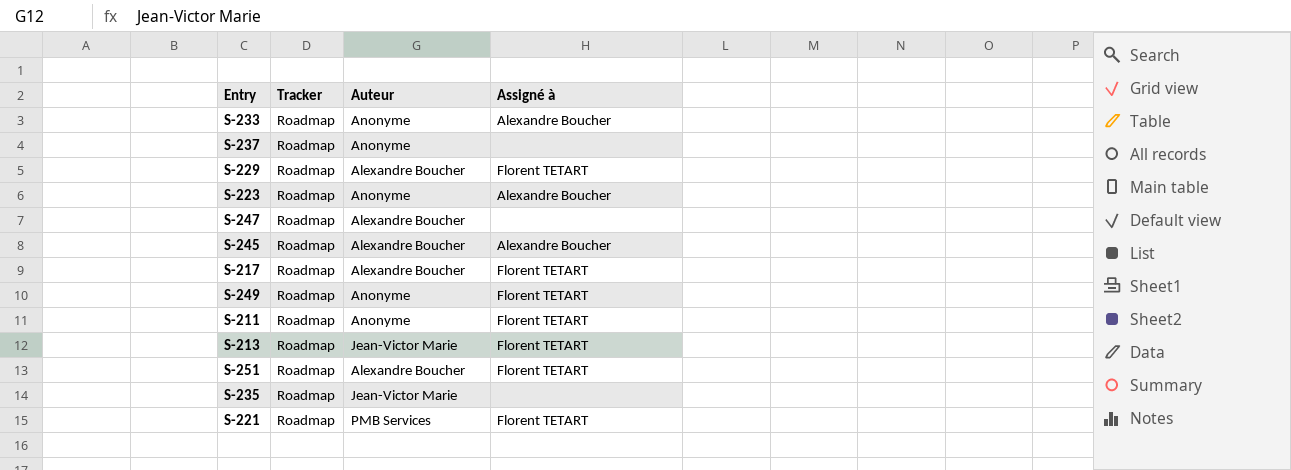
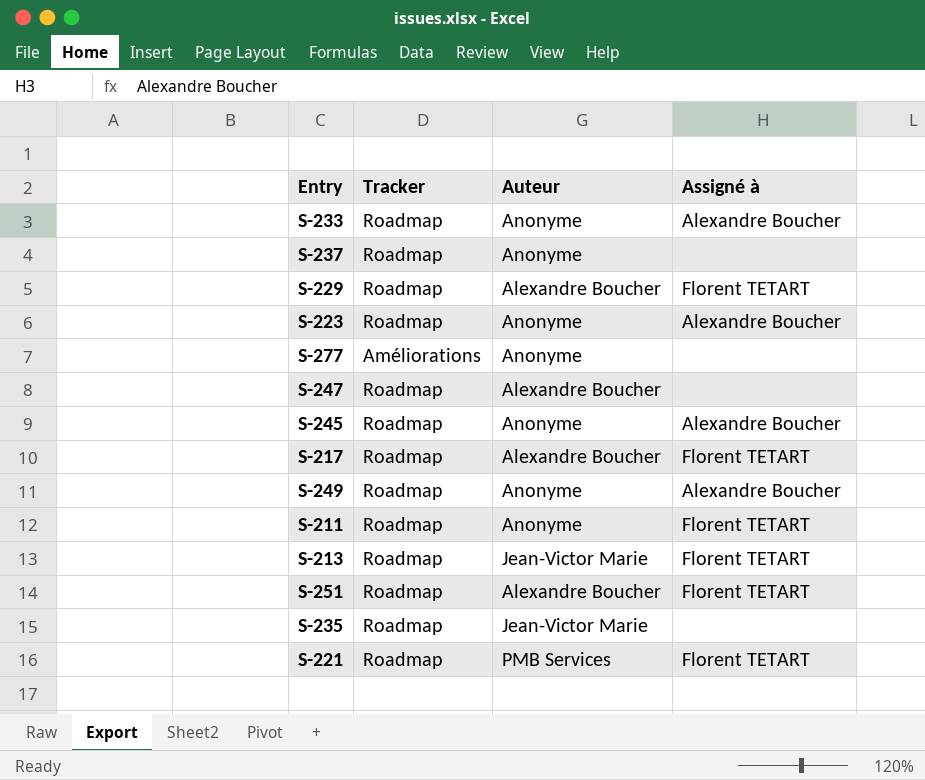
row S-277: none -> Améliorations | Anonyme | none
S-245 | Auteur: Alexandre Boucher -> Anonyme
S-249 | Assigné à: Florent TETART -> Alexandre Boucher

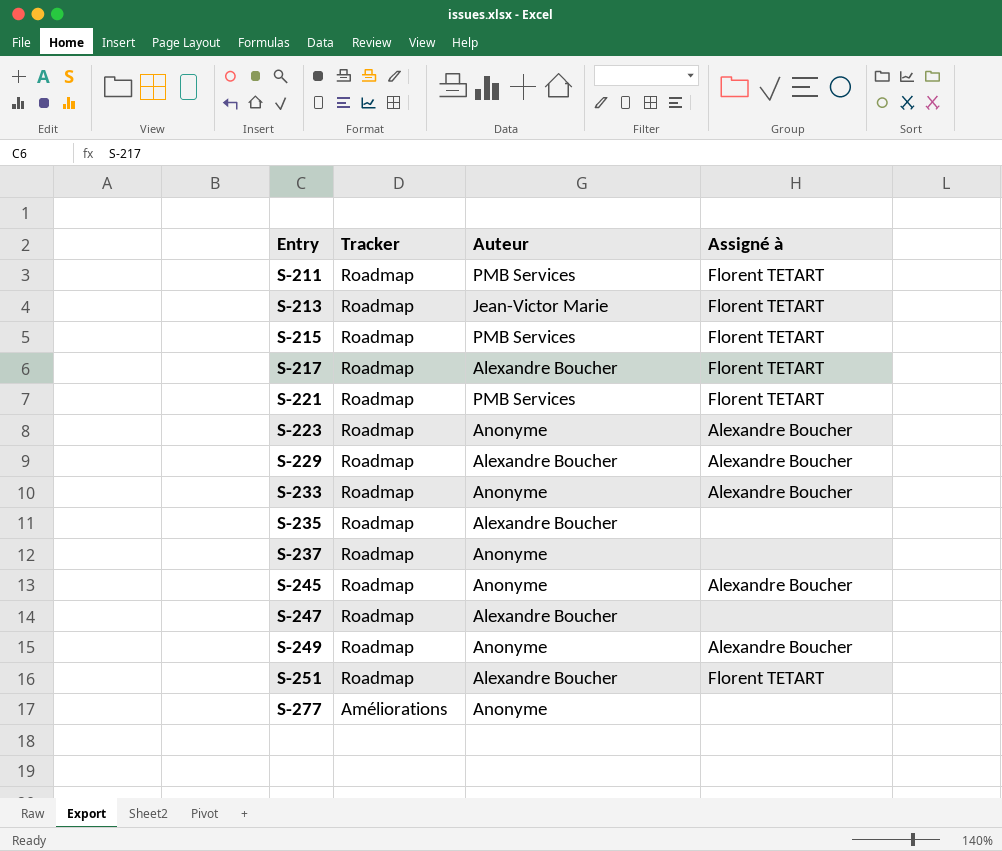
row order: none -> Entry ascending
S-211 | Auteur: Anonyme -> PMB Services
row S-215: none -> Roadmap | PMB Services | Florent TETART
S-229 | Assigné à: Florent TETART -> Alexandre Boucher
S-235 | Auteur: Jean-Victor Marie -> Alexandre Boucher

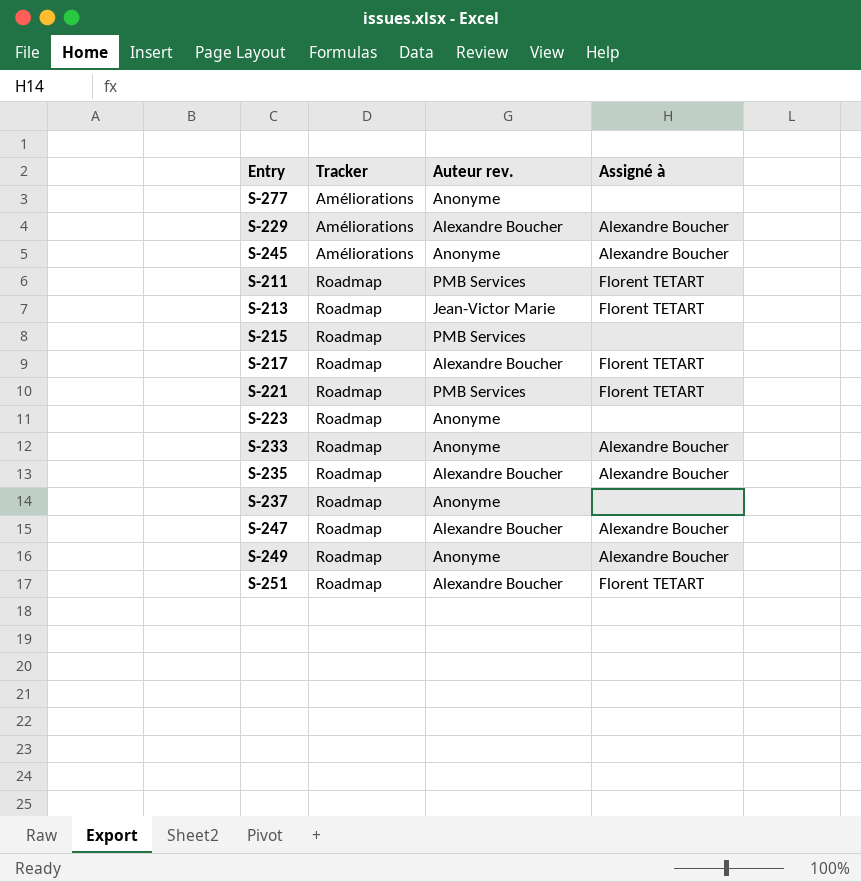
row order: Entry ascending -> Tracker ascending
column name: Auteur -> Auteur rev.
S-229 | Tracker: Roadmap -> Améliorations
S-245 | Tracker: Roadmap -> Améliorations
S-215 | Assigné à: Florent TETART -> none
S-223 | Assigné à: Alexandre Boucher -> none
S-235 | Assigné à: none -> Alexandre Boucher
S-247 | Assigné à: none -> Alexandre Boucher

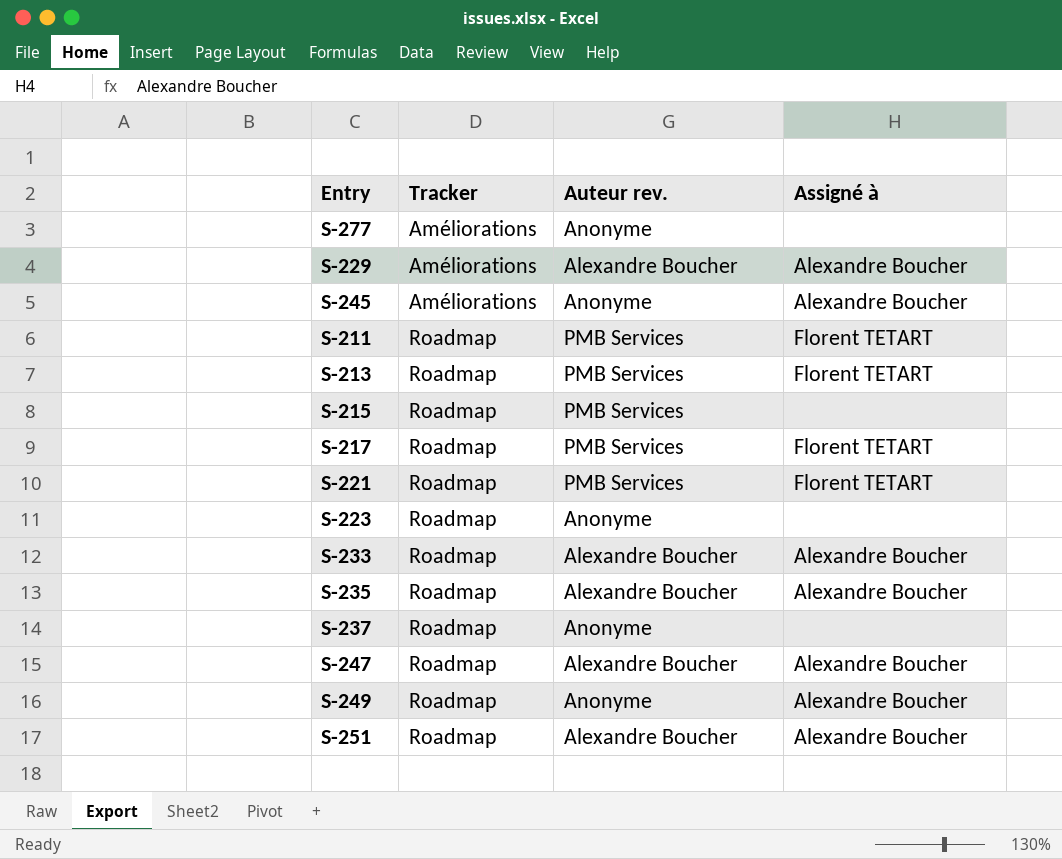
S-213 | Auteur rev.: Jean-Victor Marie -> PMB Services
S-217 | Auteur rev.: Alexandre Boucher -> PMB Services
S-233 | Auteur rev.: Anonyme -> Alexandre Boucher
S-251 | Assigné à: Florent TETART -> Alexandre Boucher

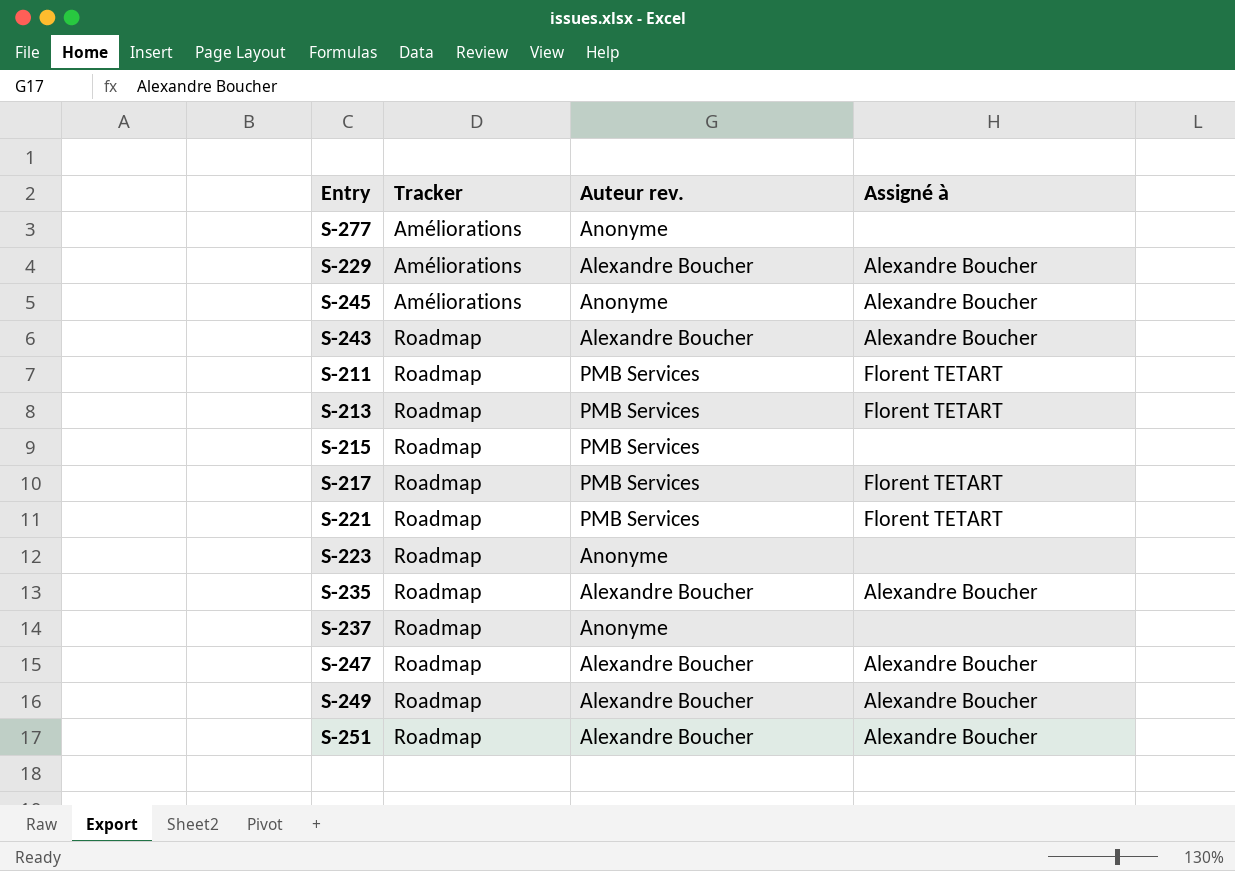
row S-233: Roadmap | Alexandre Boucher | Alexandre Boucher -> none
row S-243: none -> Roadmap | Alexandre Boucher | Alexandre Boucher
S-249 | Auteur rev.: Anonyme -> Alexandre Boucher

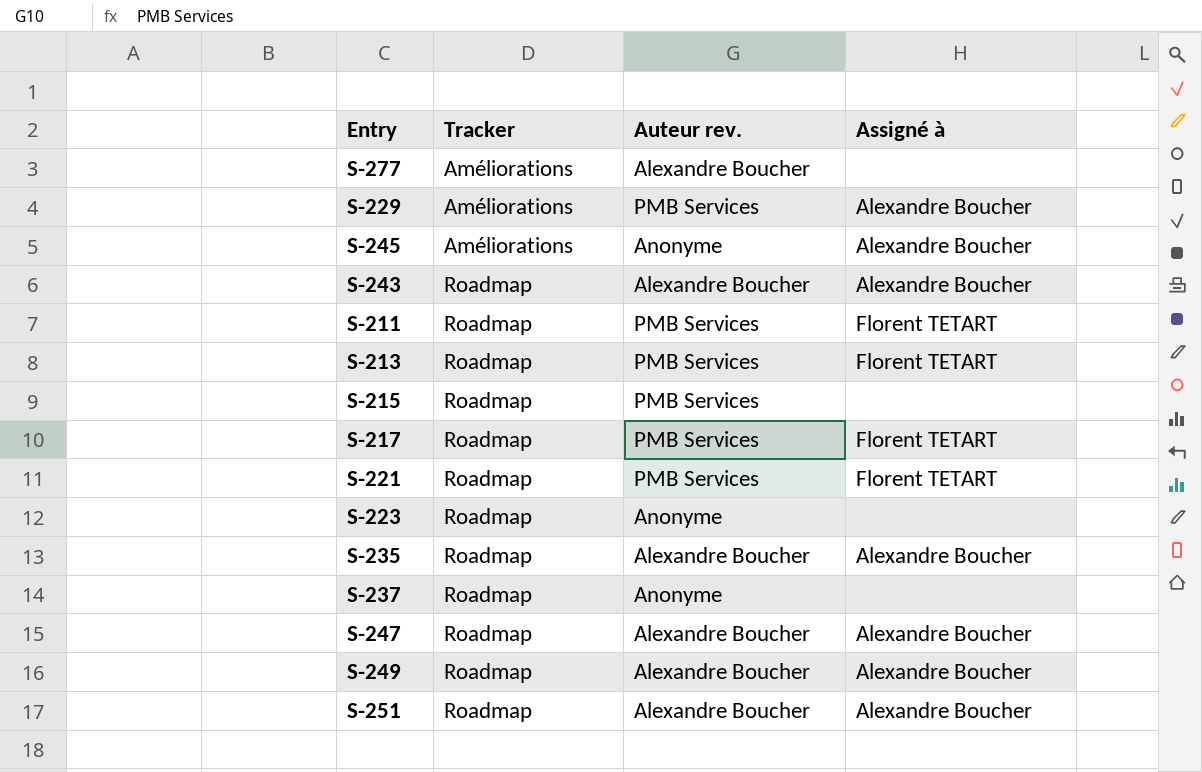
S-277 | Auteur rev.: Anonyme -> Alexandre Boucher
S-229 | Auteur rev.: Alexandre Boucher -> PMB Services

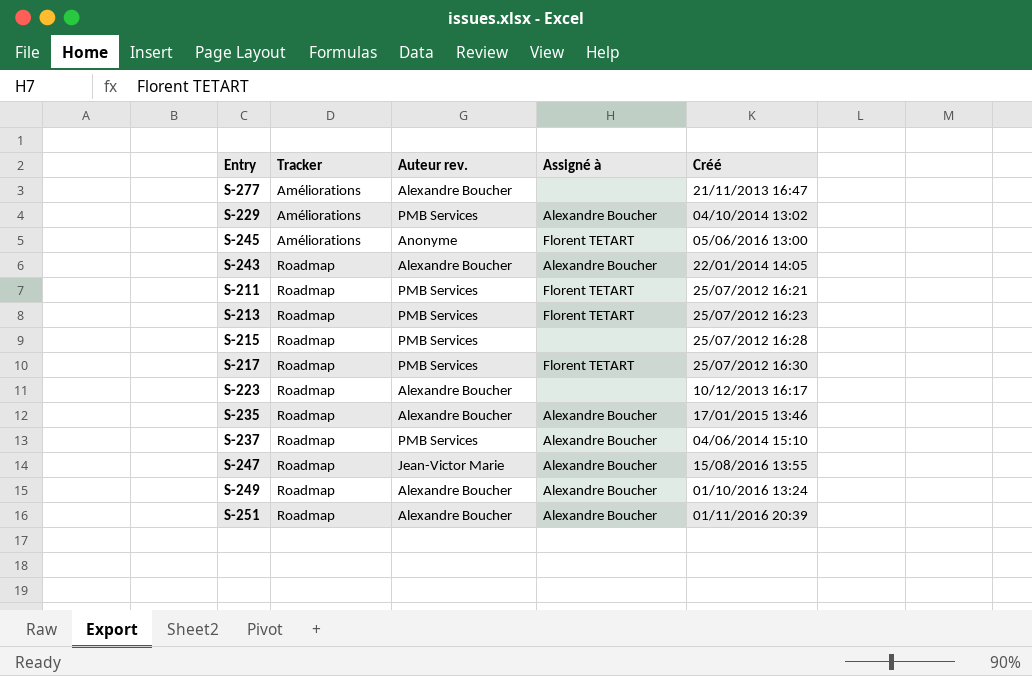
column Créé | position: none -> 5
row S-221: Roadmap | PMB Services | Florent TETART -> none
S-245 | Assigné à: Alexandre Boucher -> Florent TETART
S-223 | Auteur rev.: Anonyme -> Alexandre Boucher
S-237 | Auteur rev.: Anonyme -> PMB Services
S-237 | Assigné à: none -> Alexandre Boucher
S-247 | Auteur rev.: Alexandre Boucher -> Jean-Victor Marie

